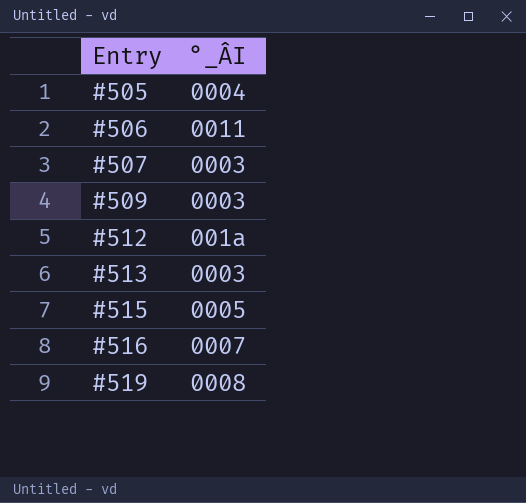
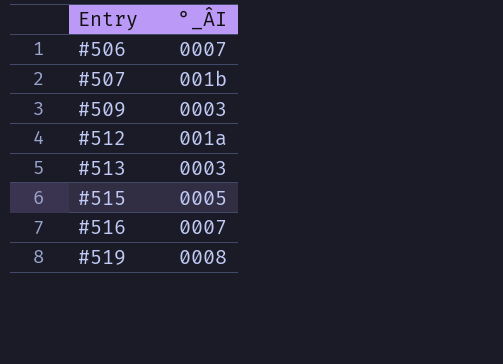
row #505: 0004 -> none
#506 | °_ÂI: 0011 -> 0007
#507 | °_ÂI: 0003 -> 001b

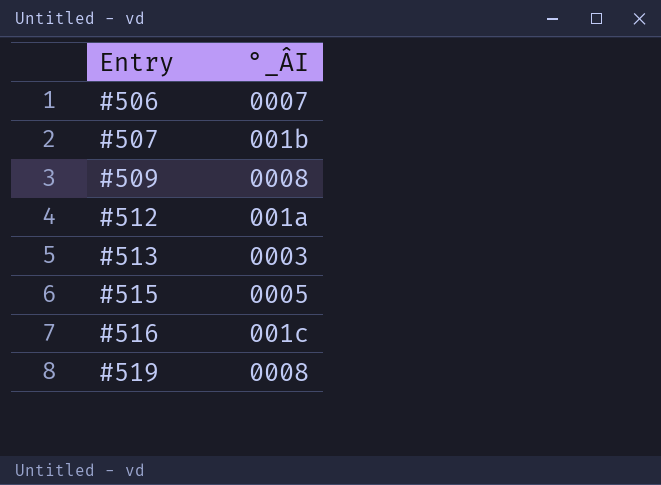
#509 | °_ÂI: 0003 -> 0008
#516 | °_ÂI: 0007 -> 001c

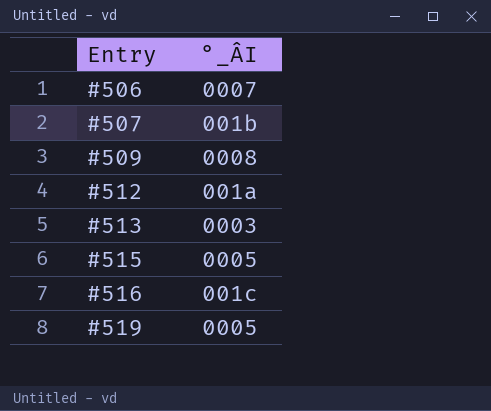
#519 | °_ÂI: 0008 -> 0005

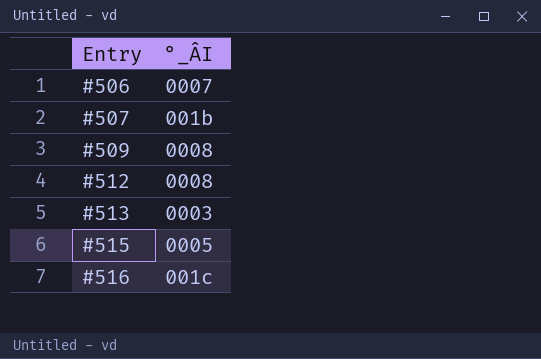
row #519: 0005 -> none
#512 | °_ÂI: 001a -> 0008

